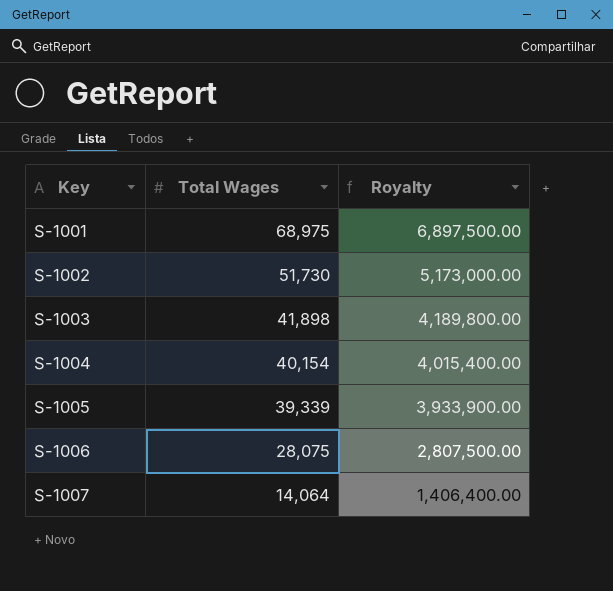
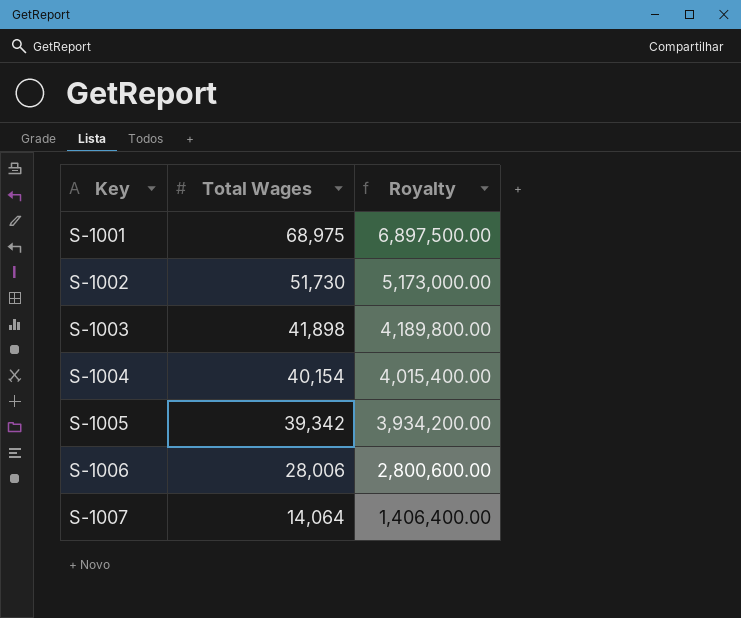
S-1005 | Total Wages: 39,339 -> 39,342
S-1005 | Royalty: 3,933,900.00 -> 3,934,200.00
S-1006 | Total Wages: 28,075 -> 28,006
S-1006 | Royalty: 2,807,500.00 -> 2,800,600.00

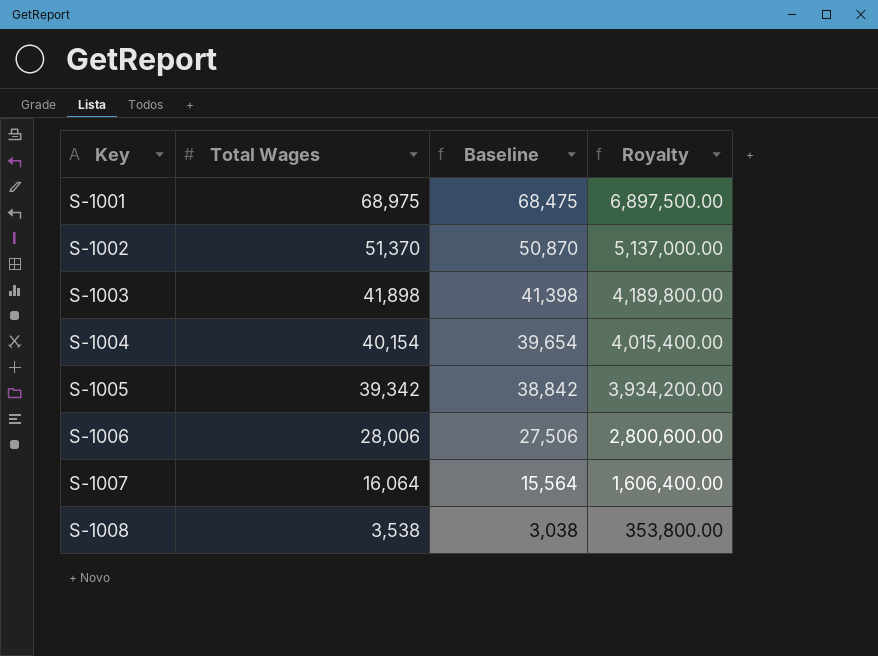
column Baseline | formula: none -> [Total Wages] - 500
S-1002 | Total Wages: 51,730 -> 51,370
S-1002 | Royalty: 5,173,000.00 -> 5,137,000.00
S-1007 | Total Wages: 14,064 -> 16,064
S-1007 | Royalty: 1,406,400.00 -> 1,606,400.00
row S-1008: none -> 3,538 | 3,038 | 353,800.00

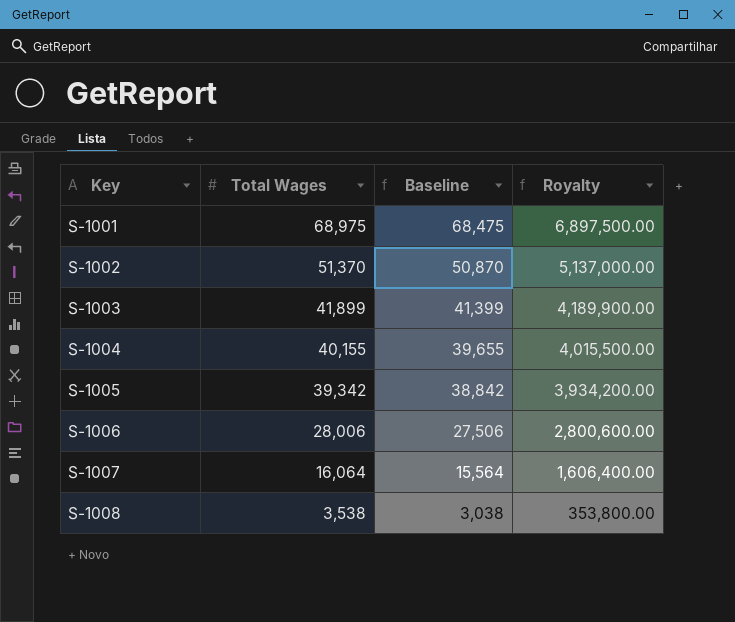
S-1003 | Total Wages: 41,898 -> 41,899
S-1003 | Baseline: 41,398 -> 41,399
S-1003 | Royalty: 4,189,800.00 -> 4,189,900.00
S-1004 | Total Wages: 40,154 -> 40,155
S-1004 | Baseline: 39,654 -> 39,655
S-1004 | Royalty: 4,015,400.00 -> 4,015,500.00

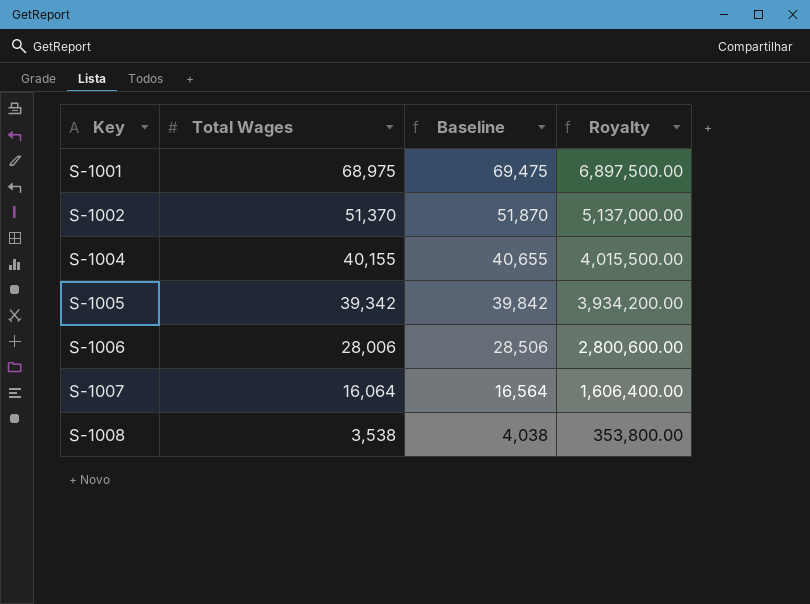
column Baseline | formula: [Total Wages] - 500 -> [Total Wages] + 500
row S-1003: 41,899 | 41,399 | 4,189,900.00 -> none

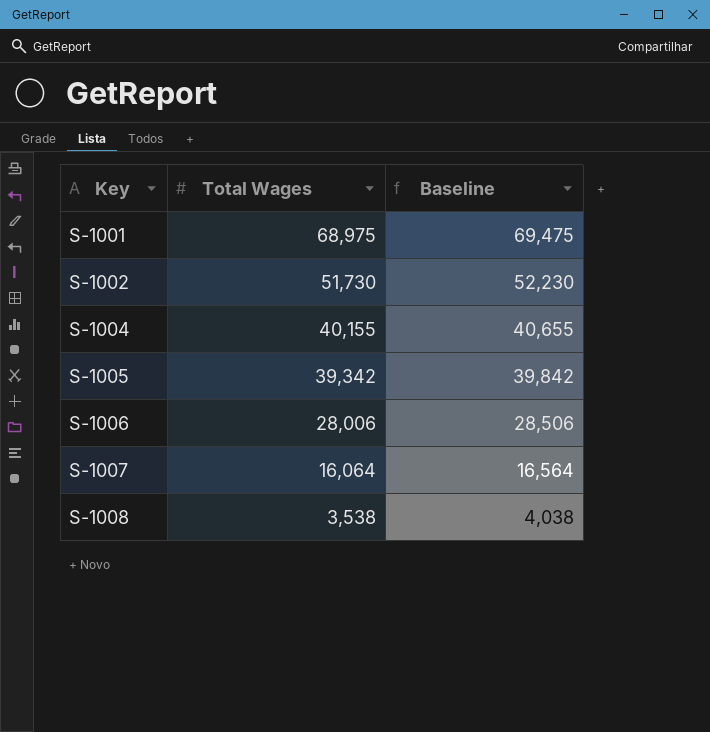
column Royalty | formula: [Total Wages] * 100 -> none
S-1002 | Total Wages: 51,370 -> 51,730
S-1002 | Baseline: 51,870 -> 52,230

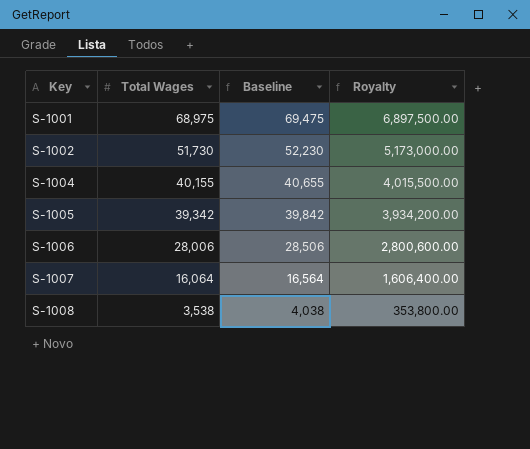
column Royalty | formula: none -> [Total Wages] * 100

